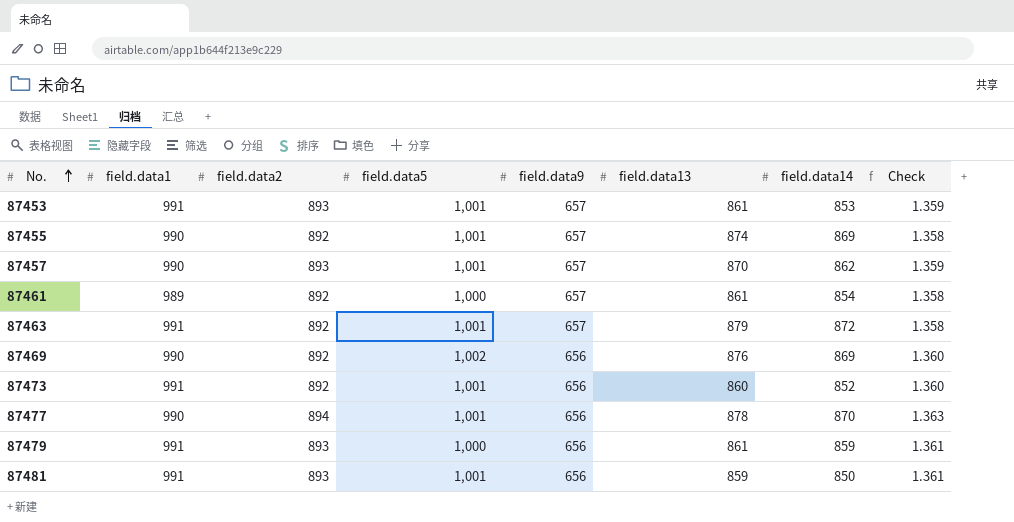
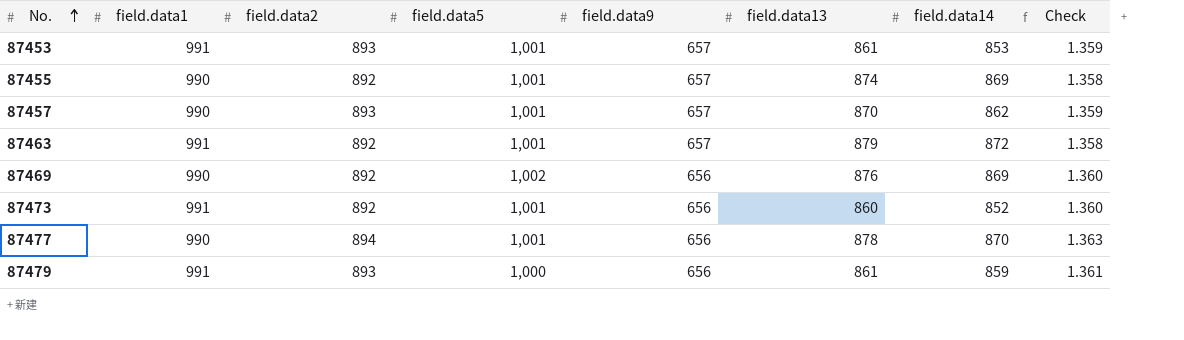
row 87461: 989 | 892 | 1,000 | 657 | 861 | 854 | 1.358 -> none
row 87481: 991 | 893 | 1,001 | 656 | 859 | 850 | 1.361 -> none

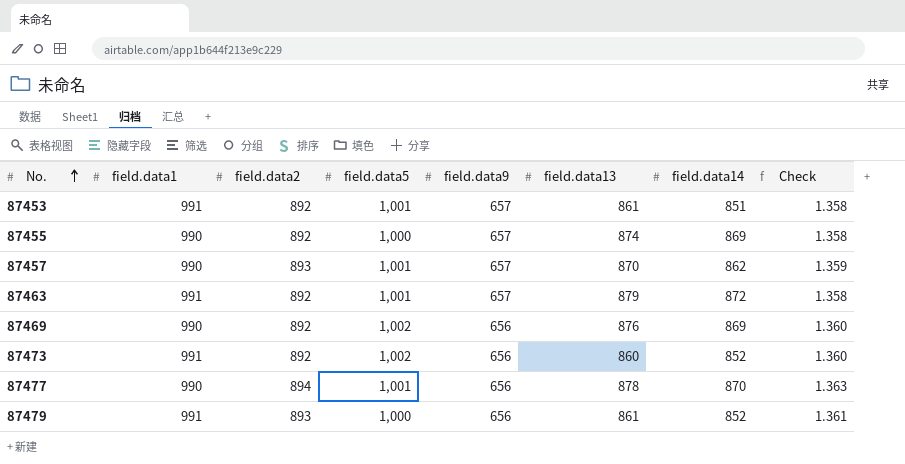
87453 | field.data2: 893 -> 892
87453 | field.data14: 853 -> 851
87453 | Check: 1.359 -> 1.358
87455 | field.data5: 1,001 -> 1,000
87473 | field.data5: 1,001 -> 1,002
87479 | field.data14: 859 -> 852

